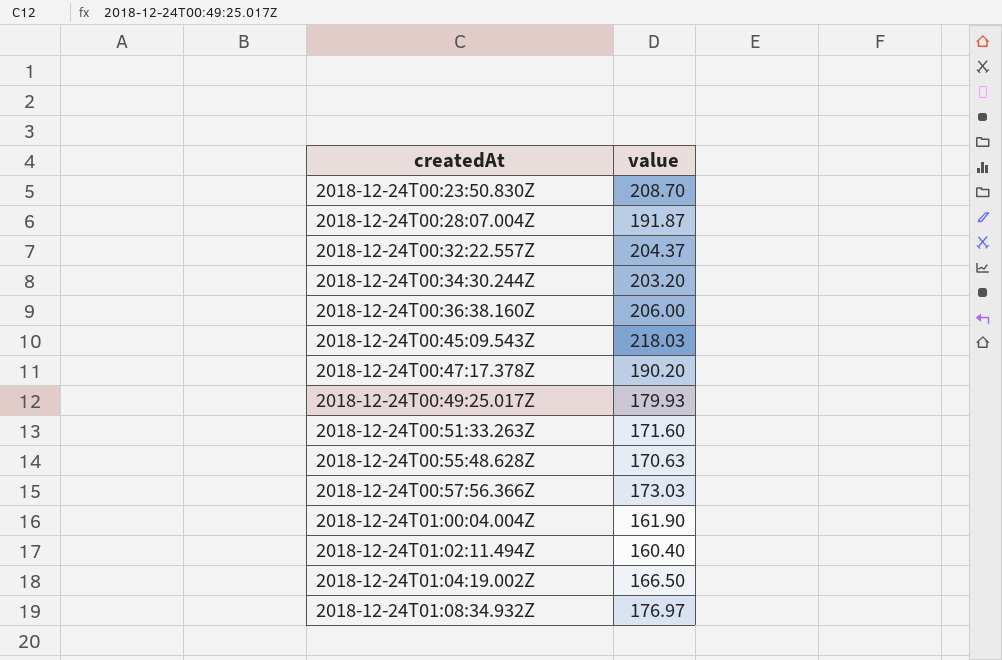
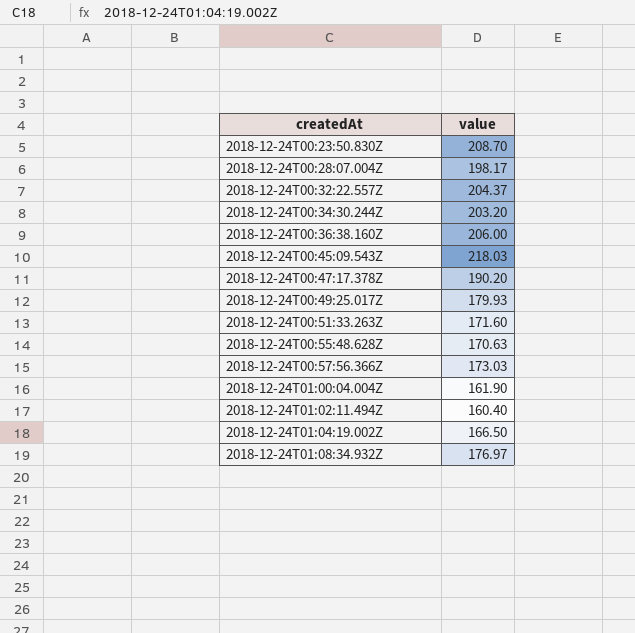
2018-12-24T00:28:07.004Z | value: 191.87 -> 198.17

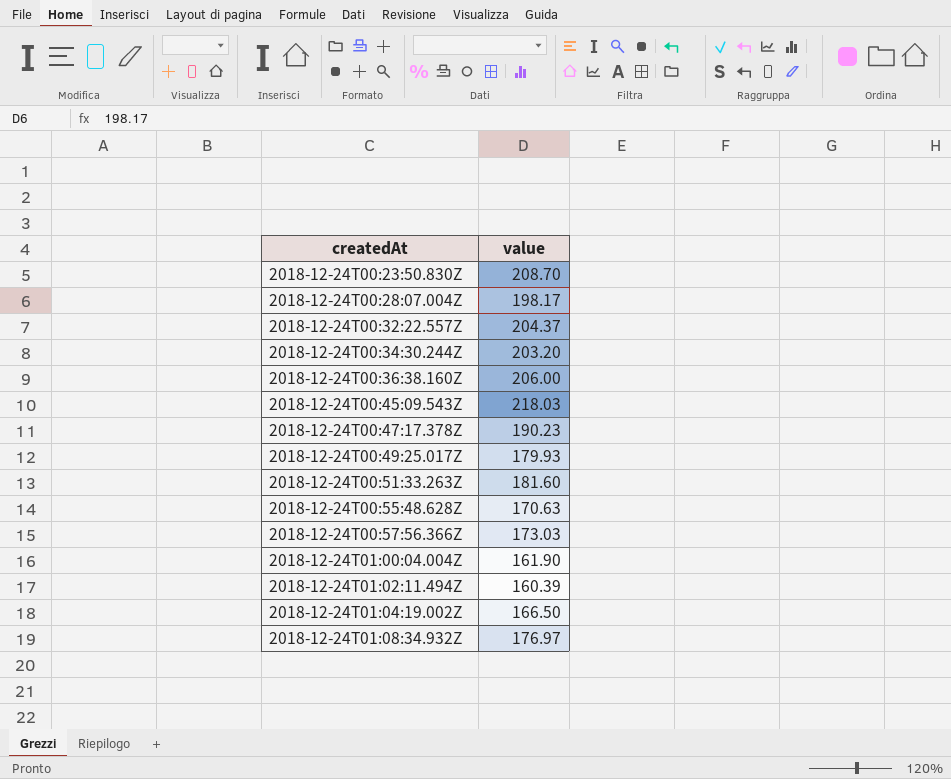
2018-12-24T00:47:17.378Z | value: 190.20 -> 190.23
2018-12-24T00:51:33.263Z | value: 171.60 -> 181.60
2018-12-24T01:02:11.494Z | value: 160.40 -> 160.39

